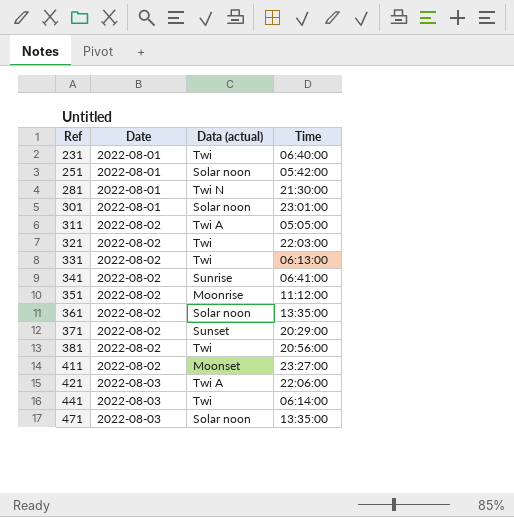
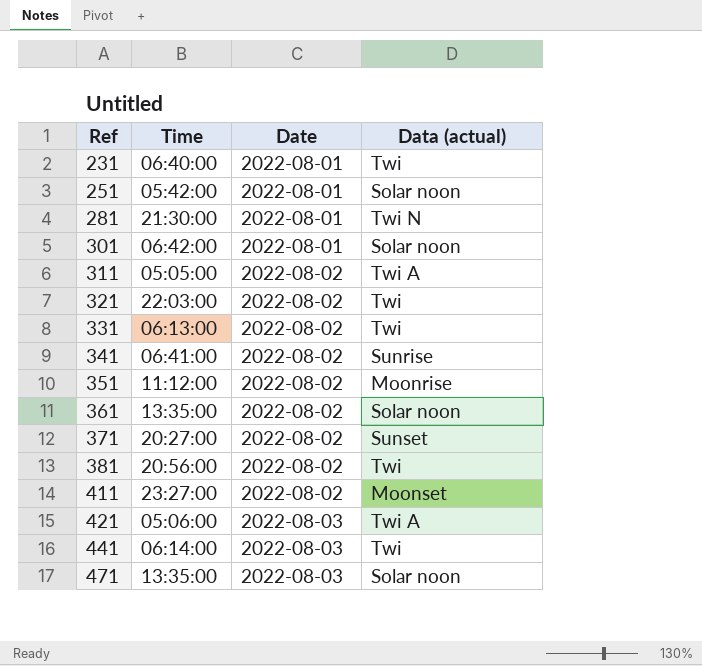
column Time | position: 4 -> 2
301 | Time: 23:01:00 -> 06:42:00
371 | Time: 20:29:00 -> 20:27:00
421 | Time: 22:06:00 -> 05:06:00

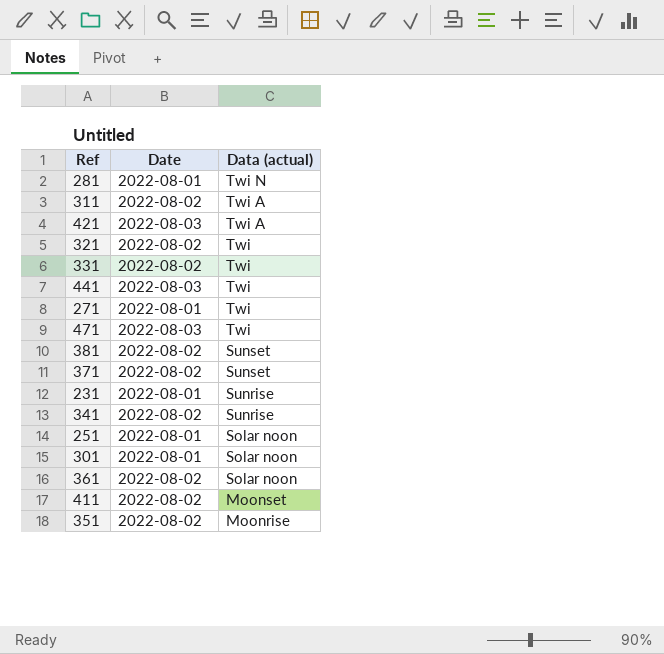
row order: Ref ascending -> Data (actual) descending
column Time | position: 2 -> none
row 271: none -> 2022-08-01 | Twi
471 | Data (actual): Solar noon -> Twi
381 | Data (actual): Twi -> Sunset
231 | Data (actual): Twi -> Sunrise

